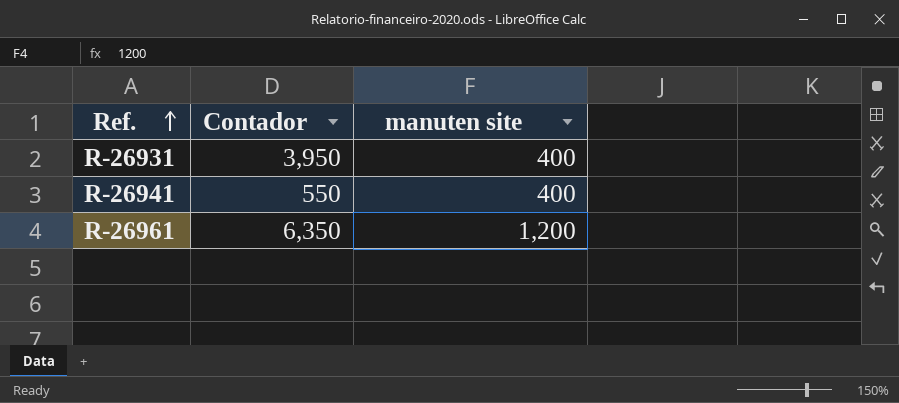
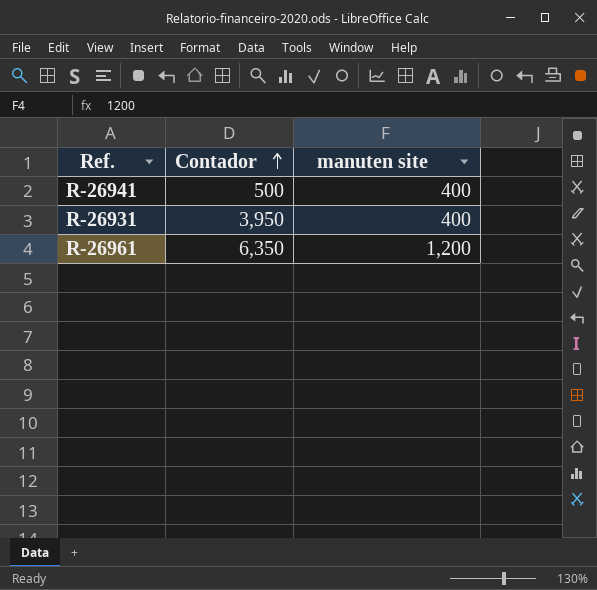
row order: Ref. ascending -> Contador ascending
R-26941 | Contador: 550 -> 500

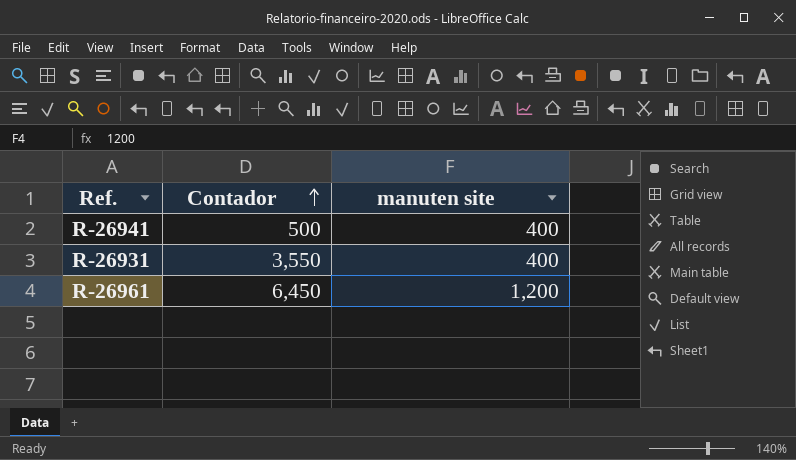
R-26931 | Contador: 3,950 -> 3,550
R-26961 | Contador: 6,350 -> 6,450

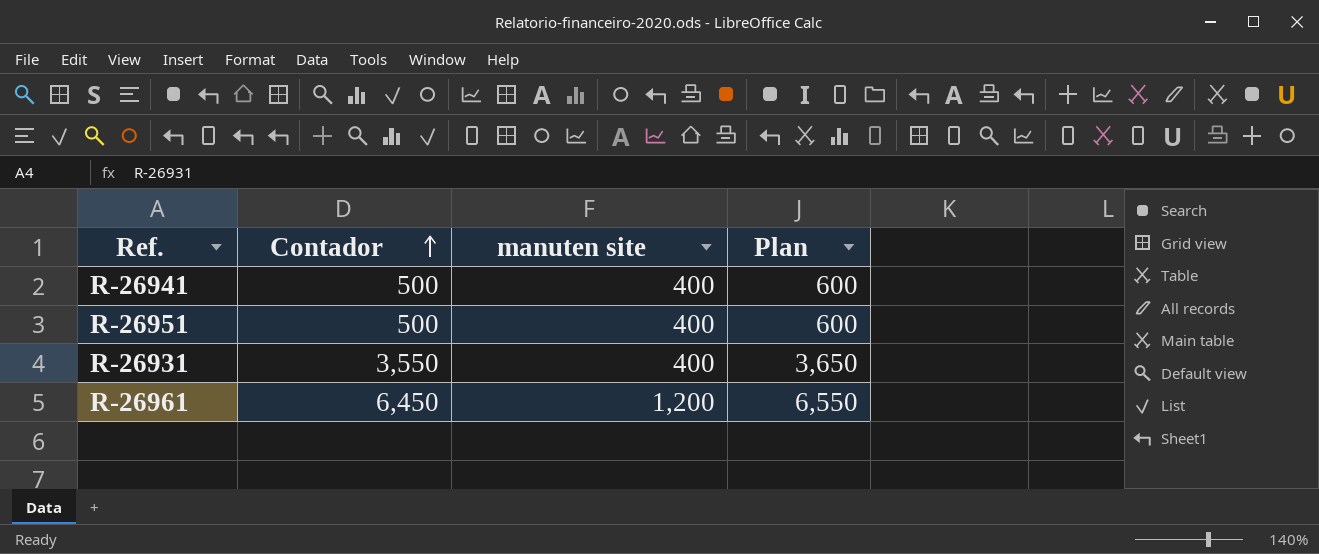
column Plan | formula: none -> [Contador] + 100
row R-26951: none -> 500 | 400 | 600

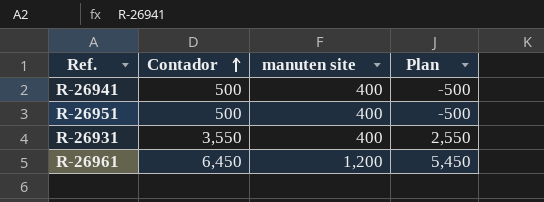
column Plan | formula: [Contador] + 100 -> [Contador] - 1000

